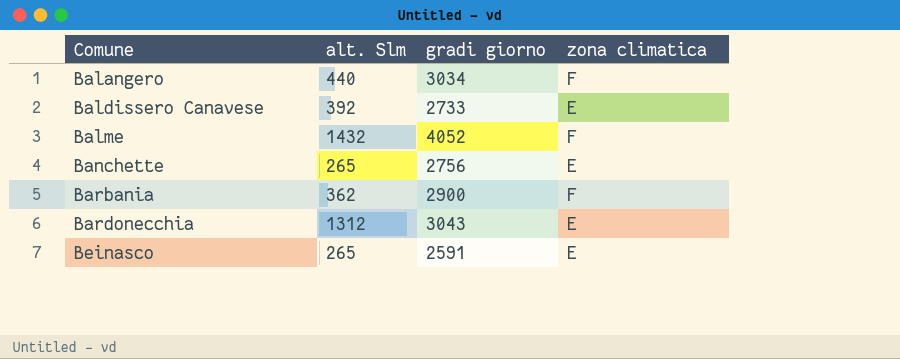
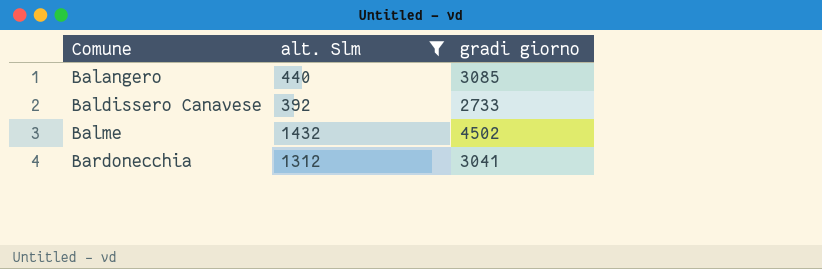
filter: none -> alt. Slm >= 392
column zona climatica | position: 4 -> none
Balangero | gradi giorno: 3034 -> 3085
Balme | gradi giorno: 4052 -> 4502
Bardonecchia | gradi giorno: 3043 -> 3041

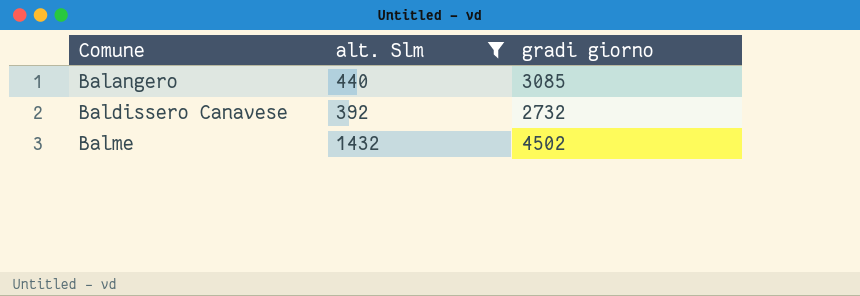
row Bardonecchia: 1312 | 3041 -> none
Baldissero Canavese | gradi giorno: 2733 -> 2732

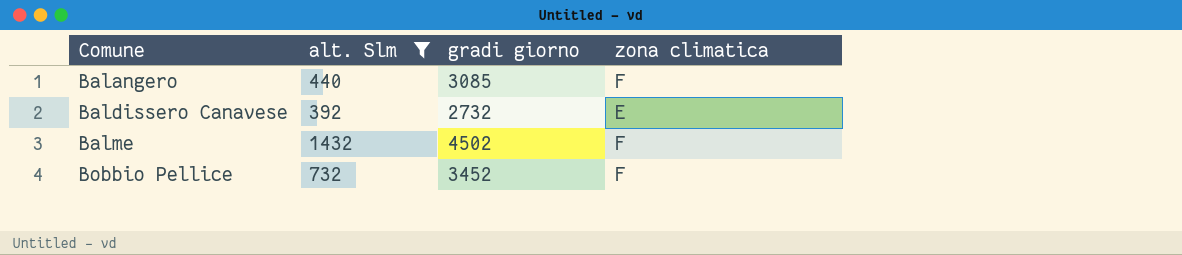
column zona climatica | position: none -> 4
row Bobbio Pellice: none -> 732 | 3452 | F

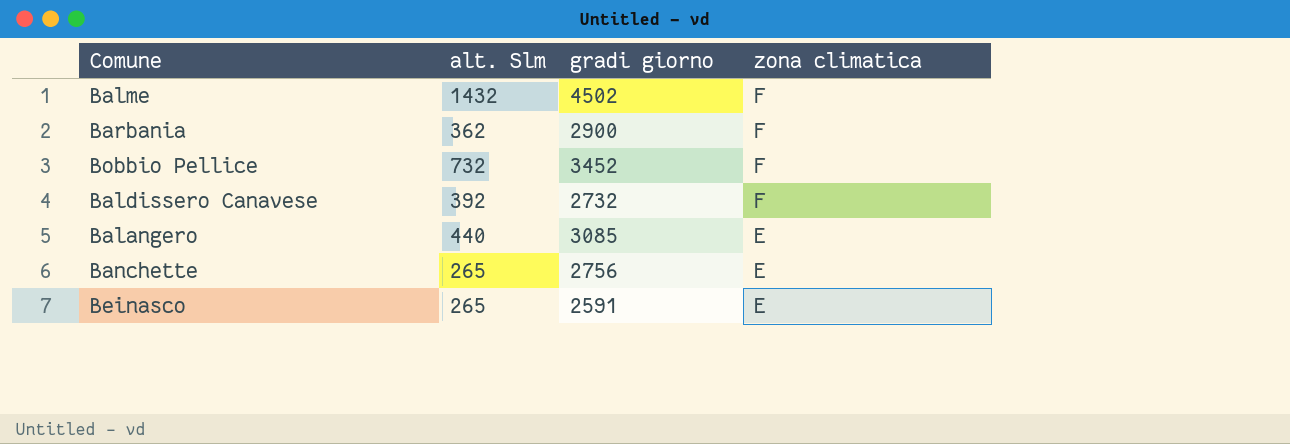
filter: alt. Slm >= 392 -> none
row order: Comune ascending -> zona climatica descending
Baldissero Canavese | zona climatica: E -> F
Balangero | zona climatica: F -> E

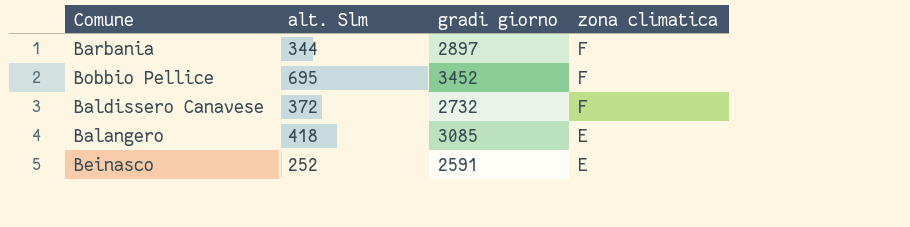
row Balme: 1432 | 4502 | F -> none
row Banchette: 265 | 2756 | E -> none
Barbania | alt. Slm: 362 -> 344
Barbania | gradi giorno: 2900 -> 2897
Bobbio Pellice | alt. Slm: 732 -> 695
Baldissero Canavese | alt. Slm: 392 -> 372
Balangero | alt. Slm: 440 -> 418
Beinasco | alt. Slm: 265 -> 252

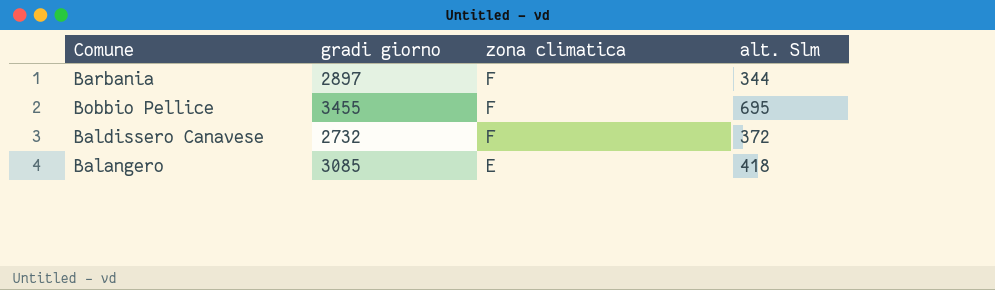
column alt. Slm | position: 2 -> 4
row Beinasco: 252 | 2591 | E -> none
Bobbio Pellice | gradi giorno: 3452 -> 3455

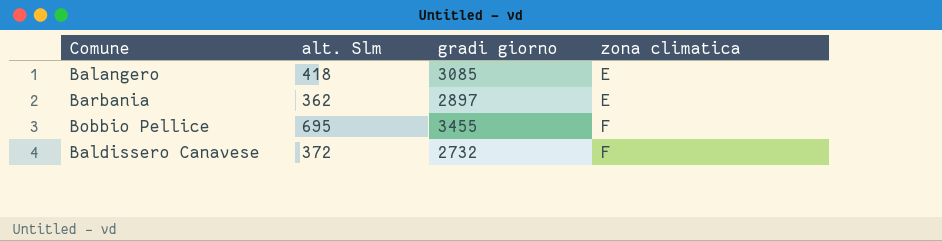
row order: zona climatica descending -> zona climatica ascending
column alt. Slm | position: 4 -> 2
Barbania | alt. Slm: 344 -> 362
Barbania | zona climatica: F -> E

